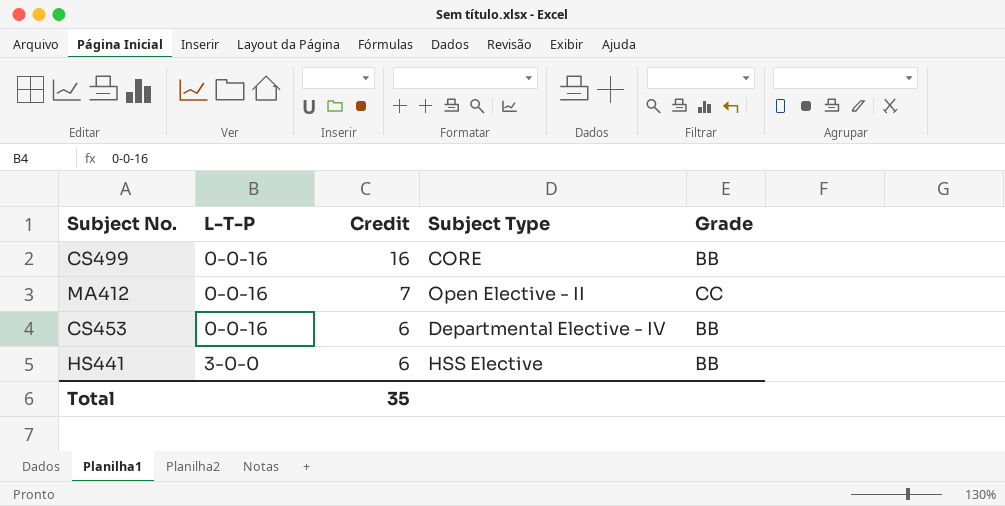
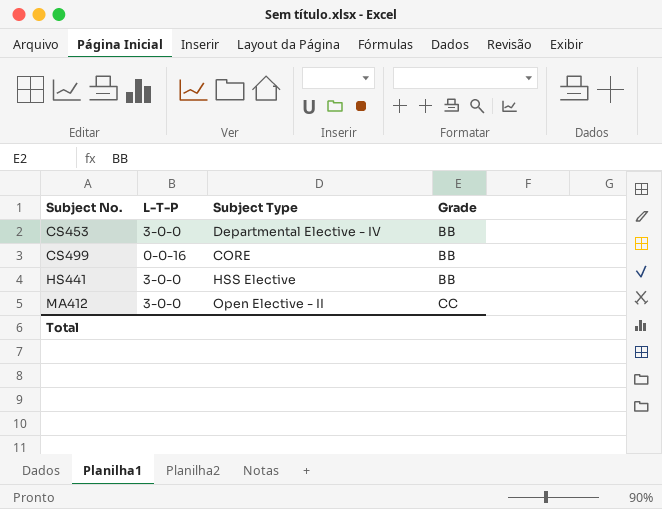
row order: L-T-P ascending -> Subject No. ascending
column Credit | position: 3 -> none
CS453 | L-T-P: 0-0-16 -> 3-0-0
MA412 | L-T-P: 0-0-16 -> 3-0-0

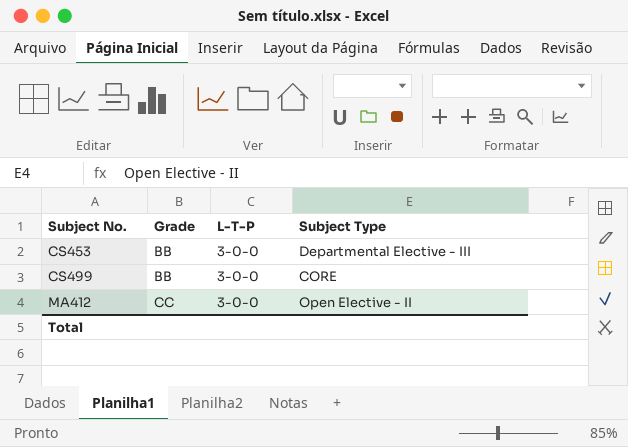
column Grade | position: 4 -> 2
row HS441: 3-0-0 | HSS Elective | BB -> none
CS453 | Subject Type: Departmental Elective - IV -> Departmental Elective - III
CS499 | L-T-P: 0-0-16 -> 3-0-0

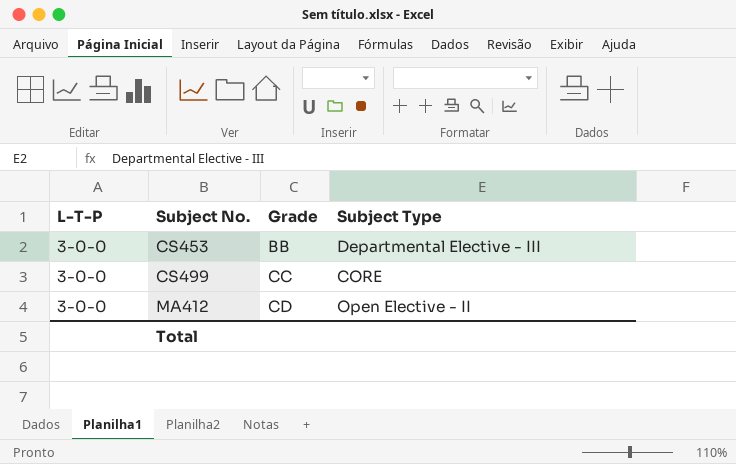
column L-T-P | position: 3 -> 1
CS499 | Grade: BB -> CC
MA412 | Grade: CC -> CD

